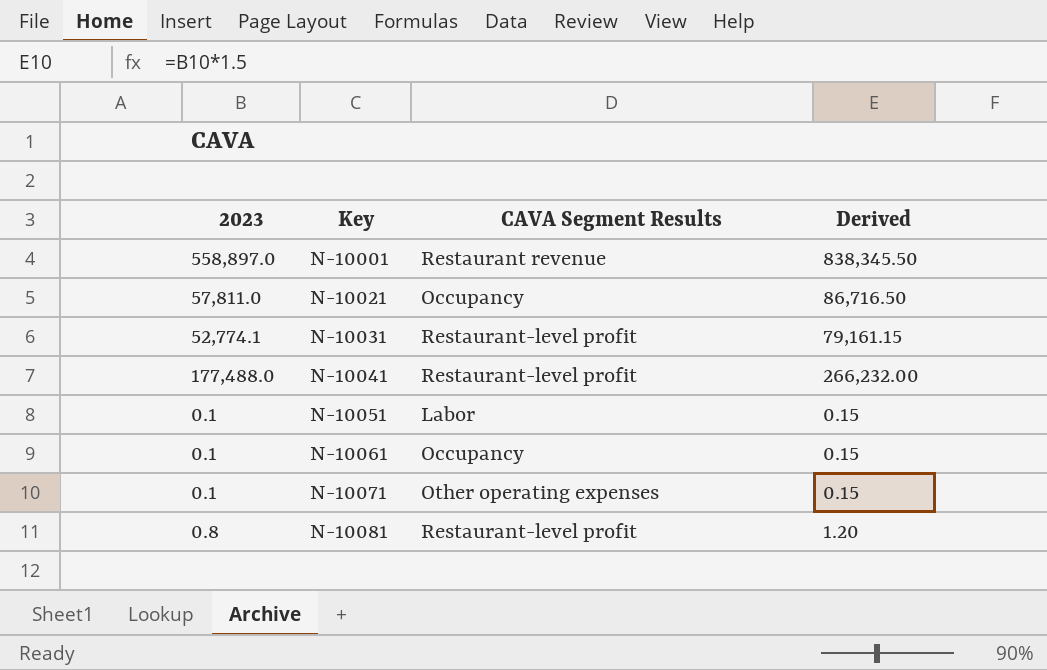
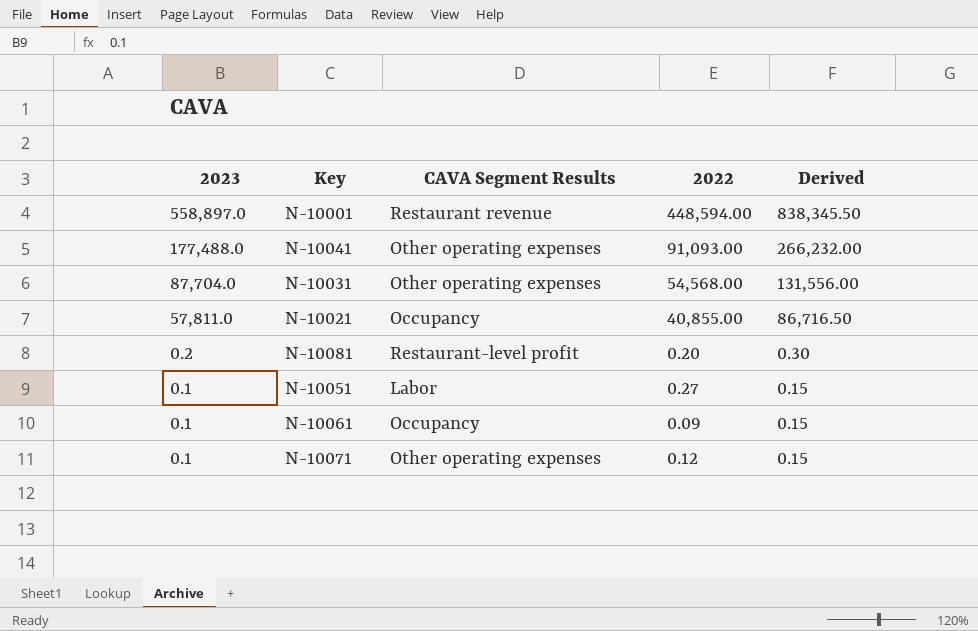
row order: Key ascending -> 2023 descending
column 2022 | position: none -> 4
N-10041 | CAVA Segment Results: Restaurant-level profit -> Other operating expenses
N-10031 | 2023: 52,774.1 -> 87,704.0
N-10031 | CAVA Segment Results: Restaurant-level profit -> Other operating expenses
N-10031 | Derived: 79,161.15 -> 131,556.00
N-10081 | 2023: 0.8 -> 0.2
N-10081 | Derived: 1.20 -> 0.30

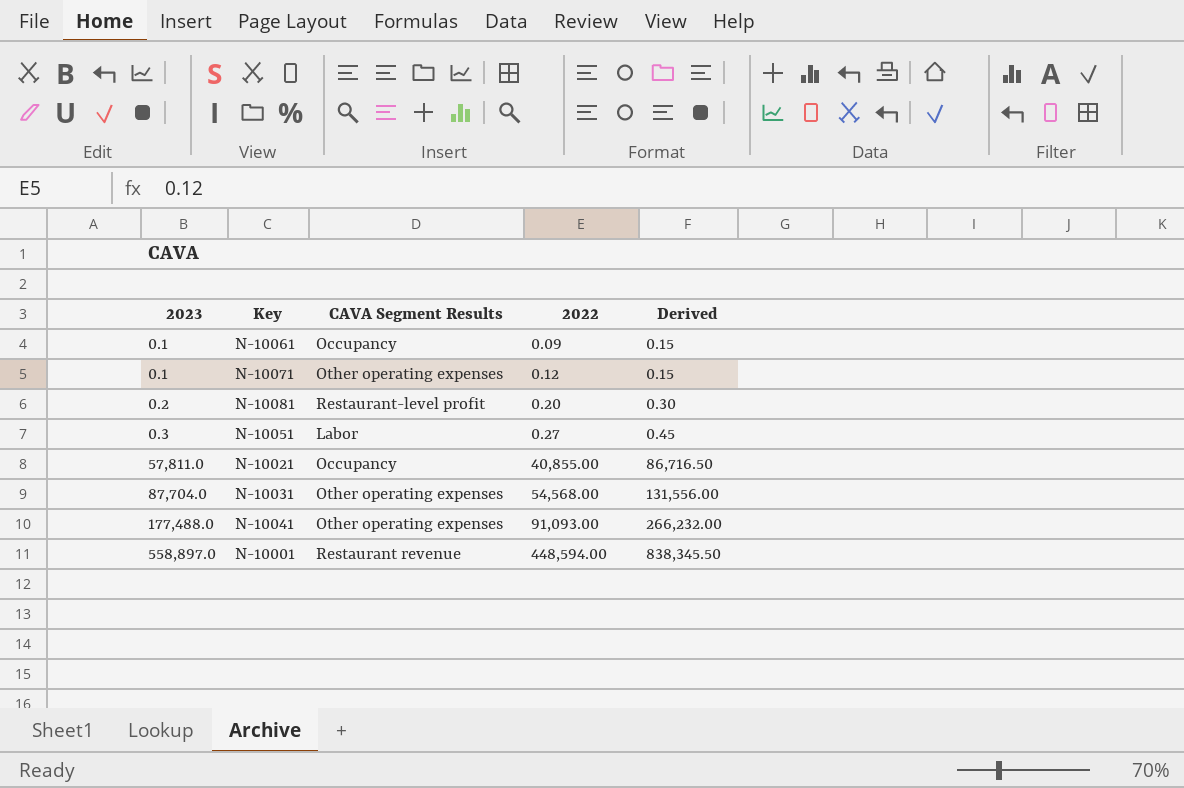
row order: 2023 descending -> 2023 ascending
N-10051 | 2023: 0.1 -> 0.3
N-10051 | Derived: 0.15 -> 0.45

